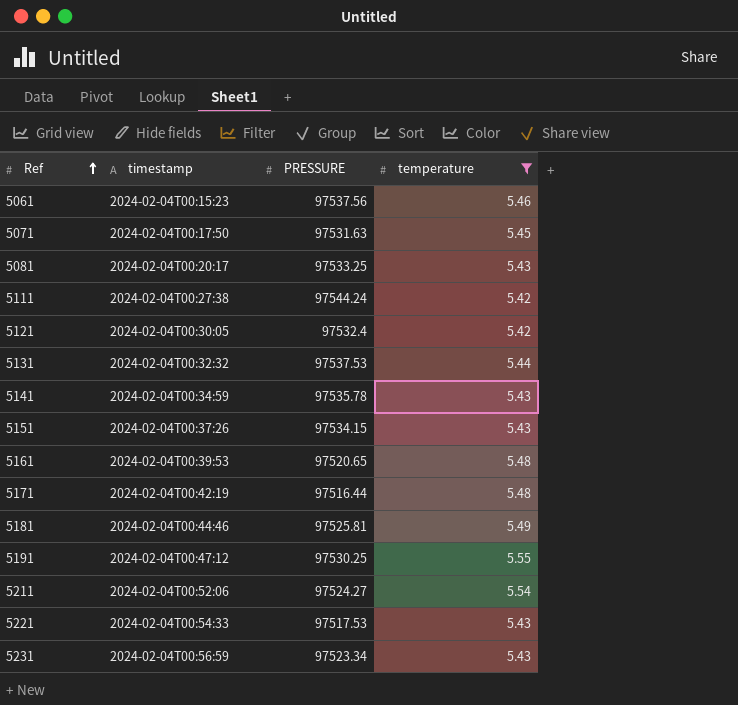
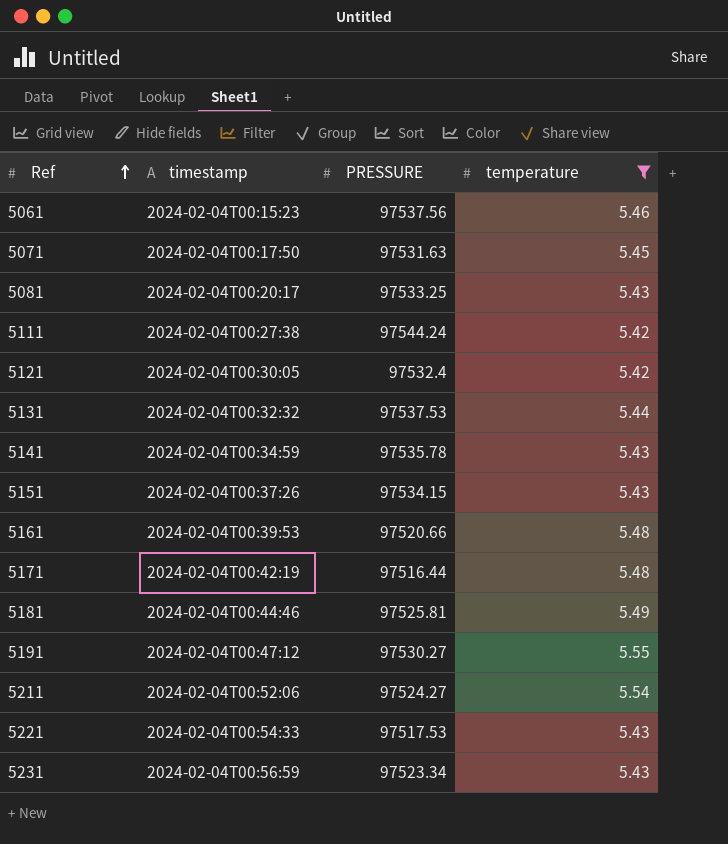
5161 | PRESSURE: 97520.65 -> 97520.66
5191 | PRESSURE: 97530.25 -> 97530.27

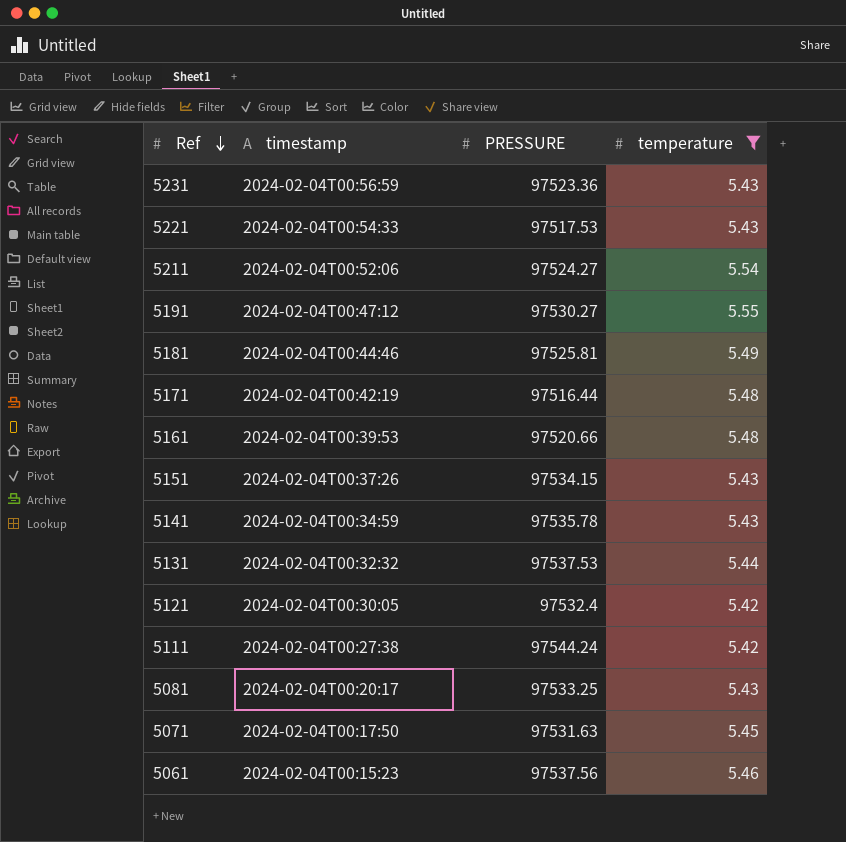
row order: Ref ascending -> Ref descending
5231 | PRESSURE: 97523.34 -> 97523.36

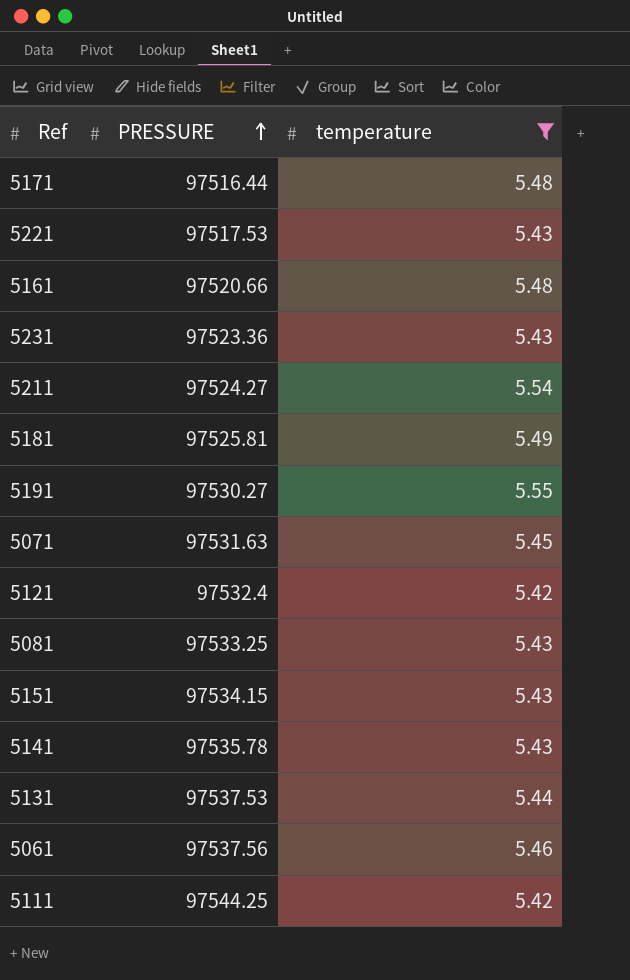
row order: Ref descending -> PRESSURE ascending
column timestamp | position: 2 -> none
5111 | PRESSURE: 97544.24 -> 97544.25

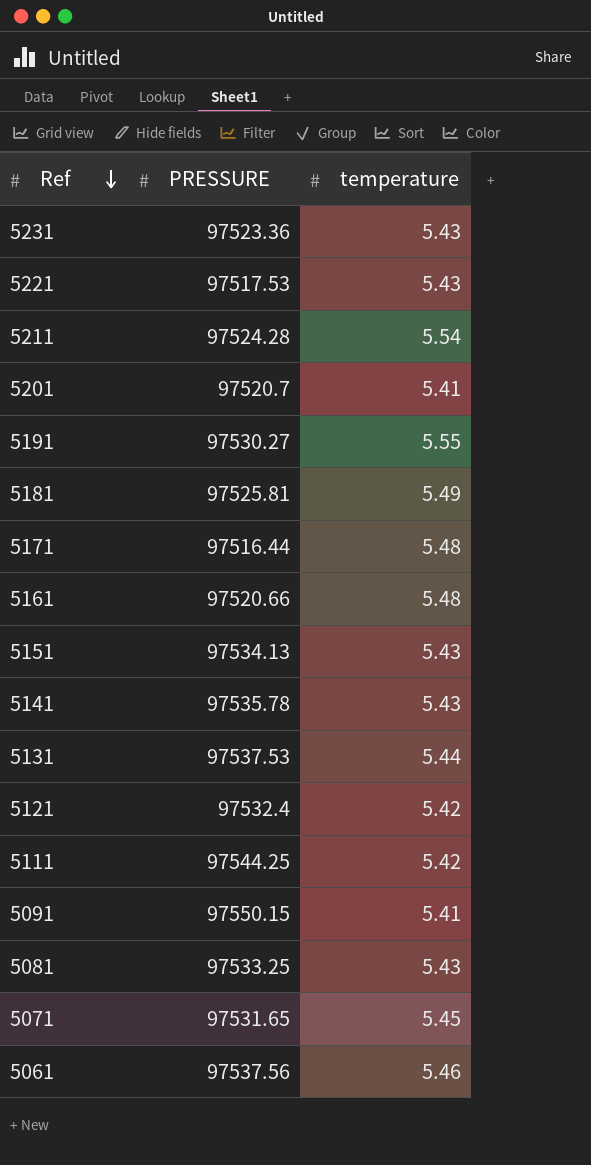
filter: temperature != 5.41 -> none
row order: PRESSURE ascending -> Ref descending
5211 | PRESSURE: 97524.27 -> 97524.28
5151 | PRESSURE: 97534.15 -> 97534.13
5071 | PRESSURE: 97531.63 -> 97531.65

